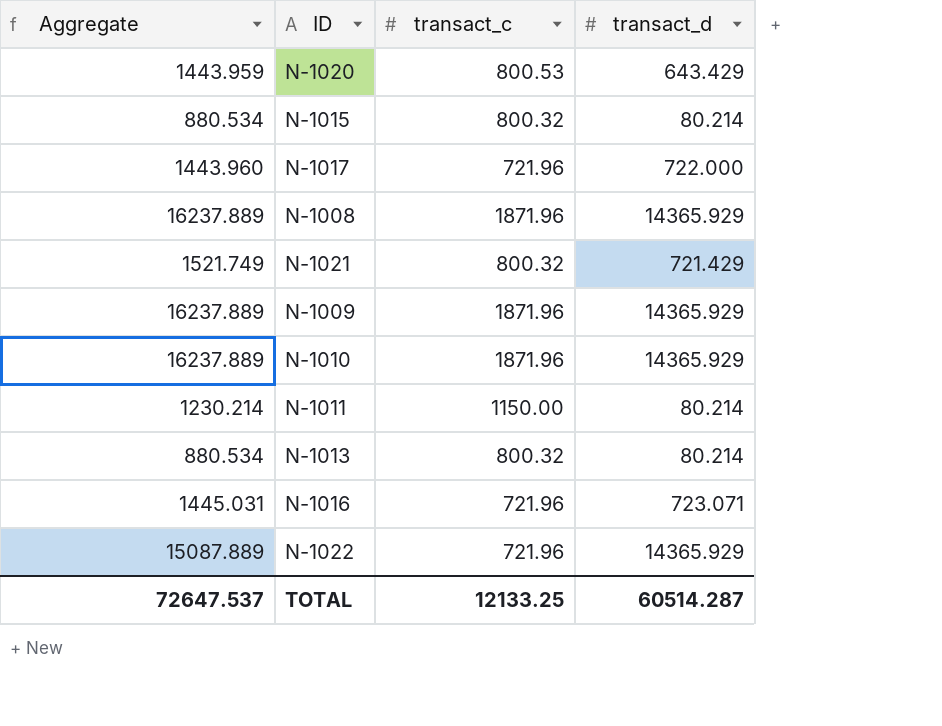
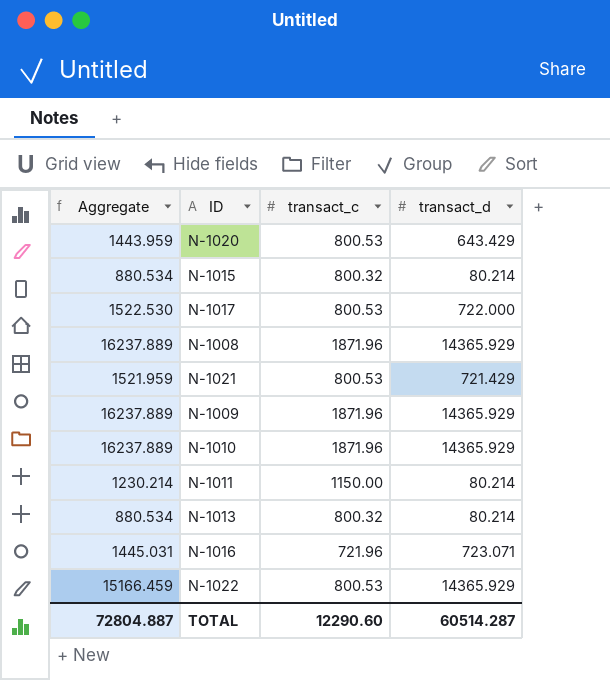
N-1017 | Aggregate: 1443.960 -> 1522.530
N-1017 | transact_c: 721.96 -> 800.53
N-1021 | Aggregate: 1521.749 -> 1521.959
N-1021 | transact_c: 800.32 -> 800.53
N-1022 | Aggregate: 15087.889 -> 15166.459
N-1022 | transact_c: 721.96 -> 800.53
TOTAL | Aggregate: 72647.537 -> 72804.887
TOTAL | transact_c: 12133.25 -> 12290.60

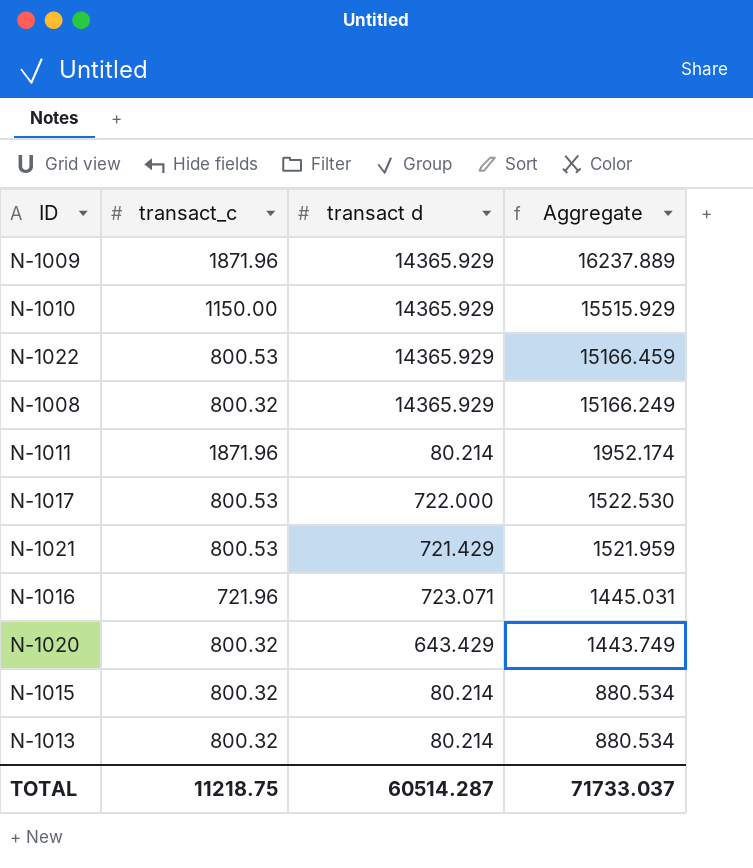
row order: none -> Aggregate descending
column name: transact_d -> transact d
column Aggregate | position: 1 -> 4
N-1010 | transact_c: 1871.96 -> 1150.00
N-1010 | Aggregate: 16237.889 -> 15515.929
N-1008 | transact_c: 1871.96 -> 800.32
N-1008 | Aggregate: 16237.889 -> 15166.249
N-1011 | transact_c: 1150.00 -> 1871.96
N-1011 | Aggregate: 1230.214 -> 1952.174
N-1020 | transact_c: 800.53 -> 800.32
N-1020 | Aggregate: 1443.959 -> 1443.749
TOTAL | transact_c: 12290.60 -> 11218.75
TOTAL | Aggregate: 72804.887 -> 71733.037

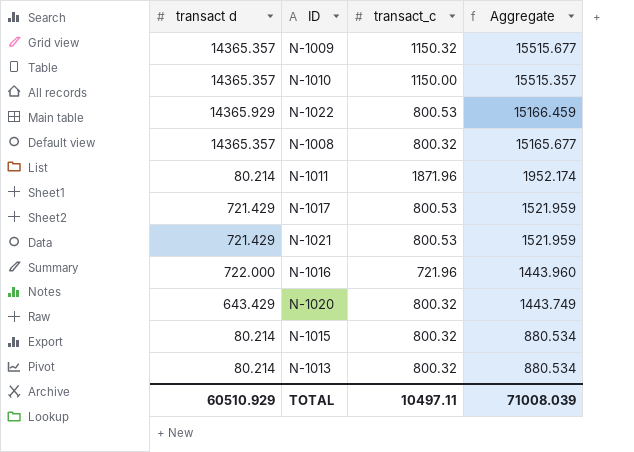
column transact d | position: 3 -> 1
N-1009 | transact d: 14365.929 -> 14365.357
N-1009 | transact_c: 1871.96 -> 1150.32
N-1009 | Aggregate: 16237.889 -> 15515.677
N-1010 | transact d: 14365.929 -> 14365.357
N-1010 | Aggregate: 15515.929 -> 15515.357
N-1008 | transact d: 14365.929 -> 14365.357
N-1008 | Aggregate: 15166.249 -> 15165.677
N-1017 | transact d: 722.000 -> 721.429
N-1017 | Aggregate: 1522.530 -> 1521.959
N-1016 | transact d: 723.071 -> 722.000
N-1016 | Aggregate: 1445.031 -> 1443.960
TOTAL | transact d: 60514.287 -> 60510.929
TOTAL | transact_c: 11218.75 -> 10497.11
TOTAL | Aggregate: 71733.037 -> 71008.039

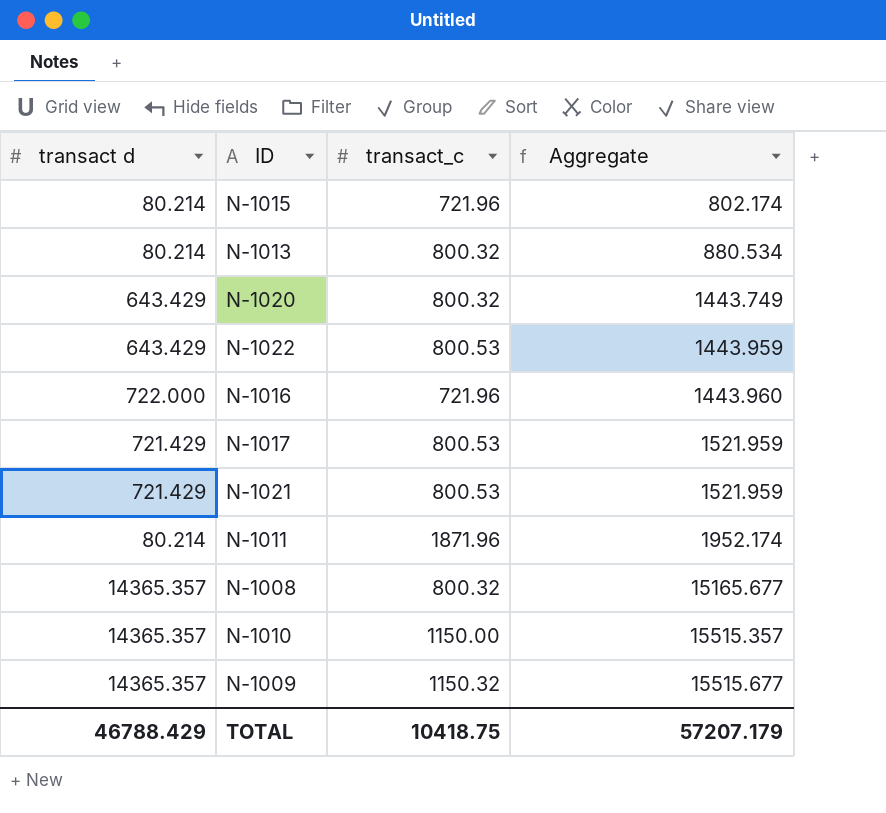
row order: Aggregate descending -> Aggregate ascending
N-1015 | transact_c: 800.32 -> 721.96
N-1015 | Aggregate: 880.534 -> 802.174
N-1022 | transact d: 14365.929 -> 643.429
N-1022 | Aggregate: 15166.459 -> 1443.959
TOTAL | transact d: 60510.929 -> 46788.429
TOTAL | transact_c: 10497.11 -> 10418.75
TOTAL | Aggregate: 71008.039 -> 57207.179

